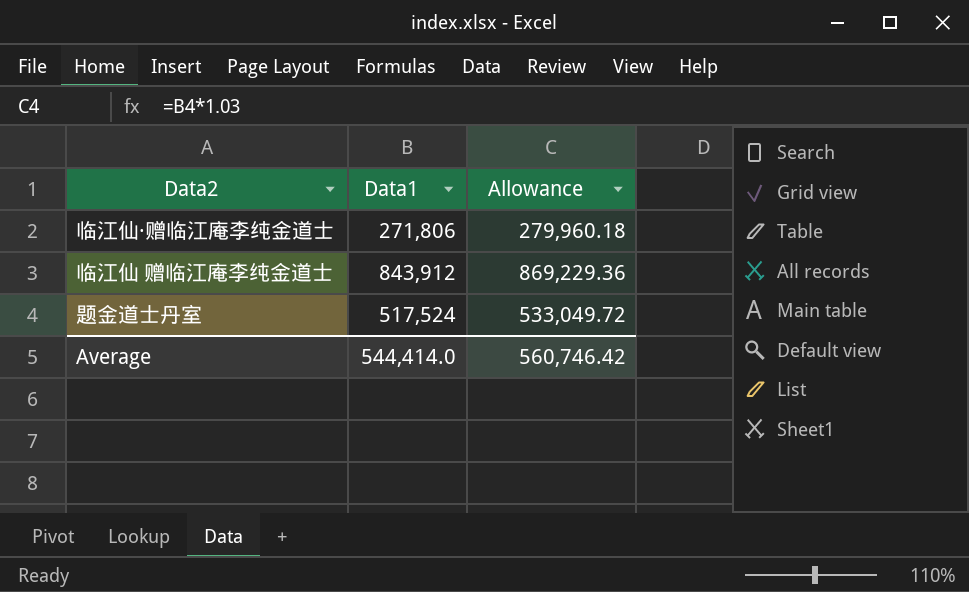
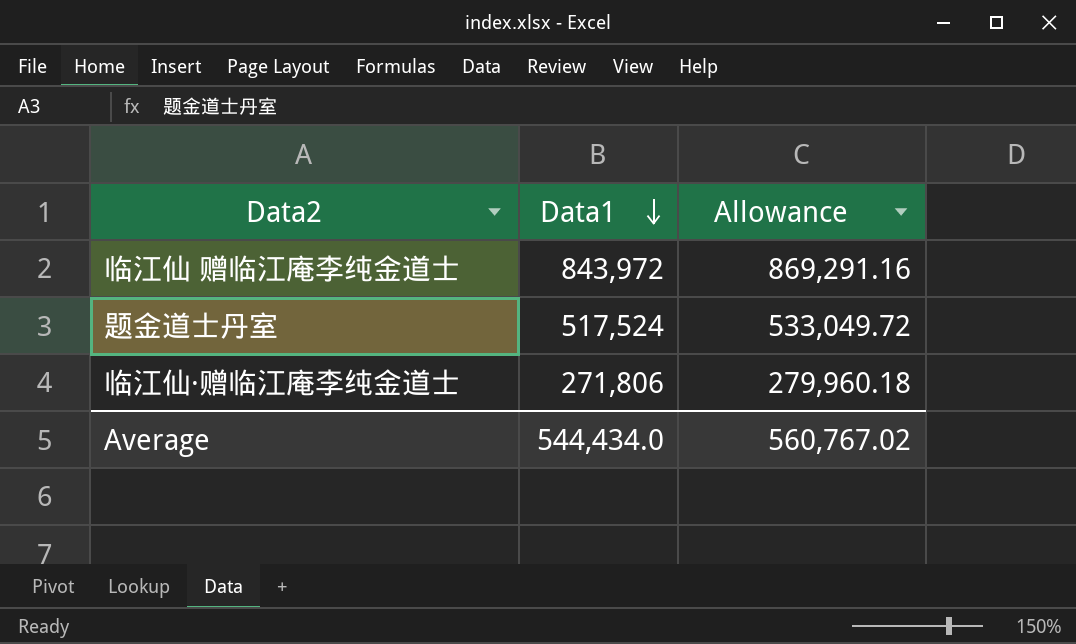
row order: none -> Data1 descending
临江仙 赠临江庵李纯金道士 | Data1: 843,912 -> 843,972
临江仙 赠临江庵李纯金道士 | Allowance: 869,229.36 -> 869,291.16
Average | Data1: 544,414.0 -> 544,434.0
Average | Allowance: 560,746.42 -> 560,767.02

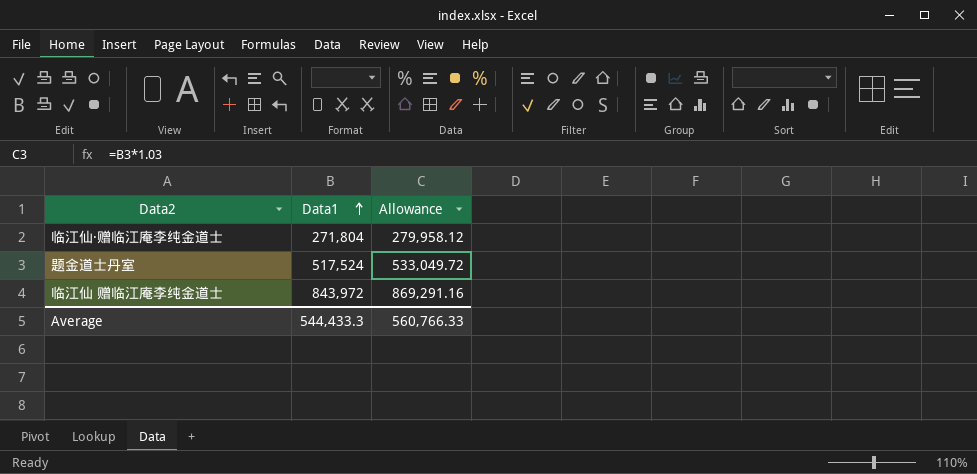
row order: Data1 descending -> Data1 ascending
临江仙·赠临江庵李纯金道士 | Data1: 271,806 -> 271,804
临江仙·赠临江庵李纯金道士 | Allowance: 279,960.18 -> 279,958.12
Average | Data1: 544,434.0 -> 544,433.3
Average | Allowance: 560,767.02 -> 560,766.33

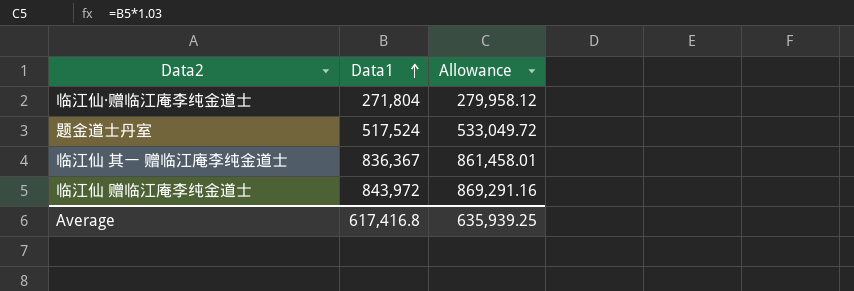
row 临江仙 其一 赠临江庵李纯金道士: none -> 836,367 | 861,458.01
Average | Data1: 544,433.3 -> 617,416.8
Average | Allowance: 560,766.33 -> 635,939.25

